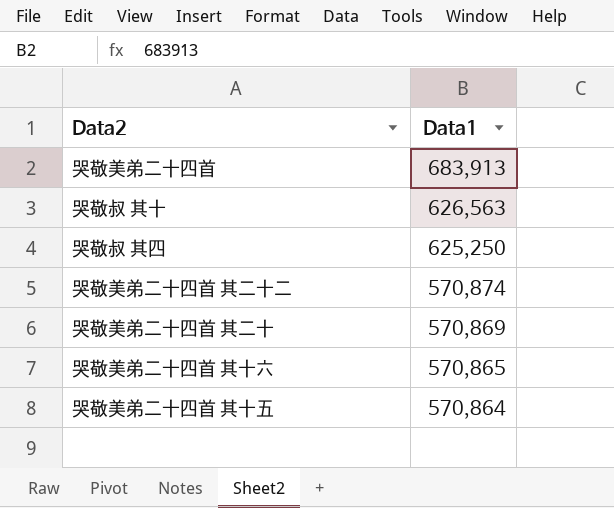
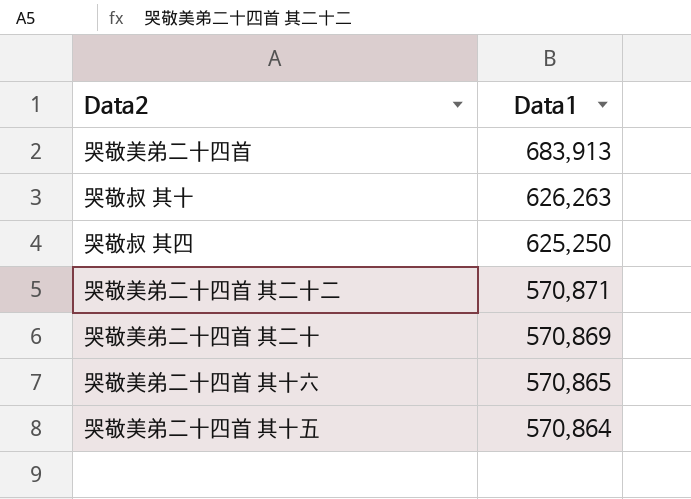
哭敬叔 其十 | Data1: 626,563 -> 626,263
哭敬美弟二十四首 其二十二 | Data1: 570,874 -> 570,871

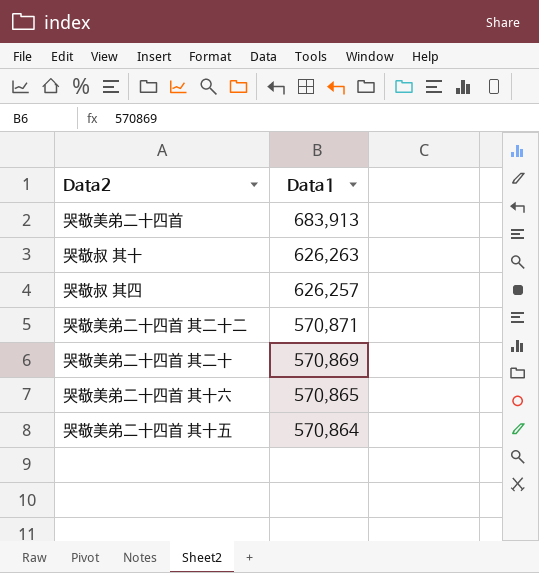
哭敬叔 其四 | Data1: 625,250 -> 626,257

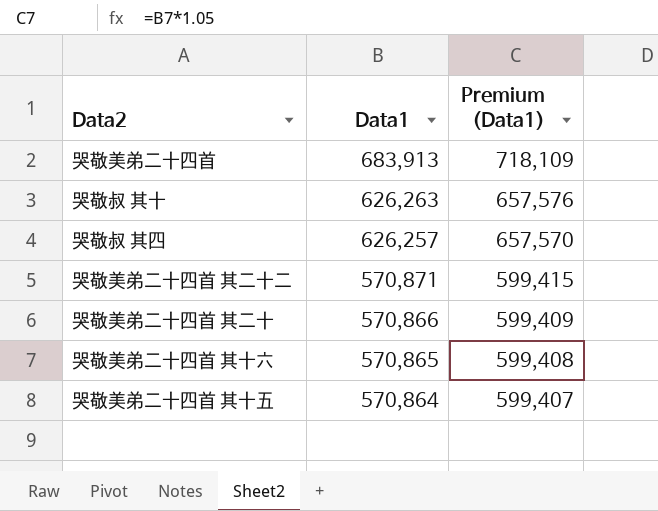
column Premium (Data1) | formula: none -> [Data1] * 1.05
哭敬美弟二十四首 其二十 | Data1: 570,869 -> 570,866

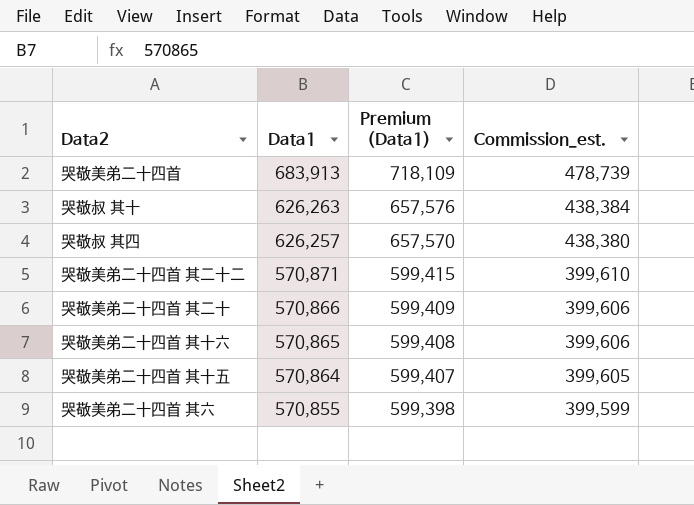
column Commission_est. | formula: none -> [Data1] * 0.7
row 哭敬美弟二十四首 其六: none -> 570,855 | 599,398 | 399,599

